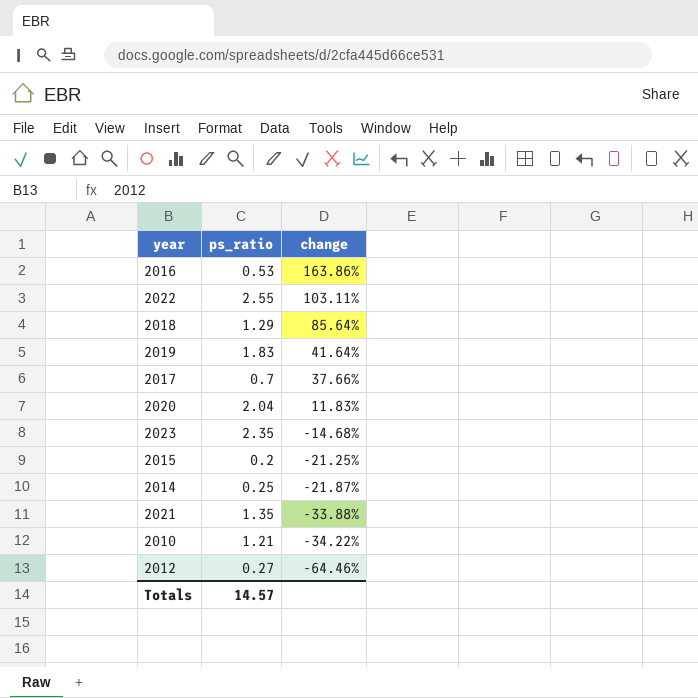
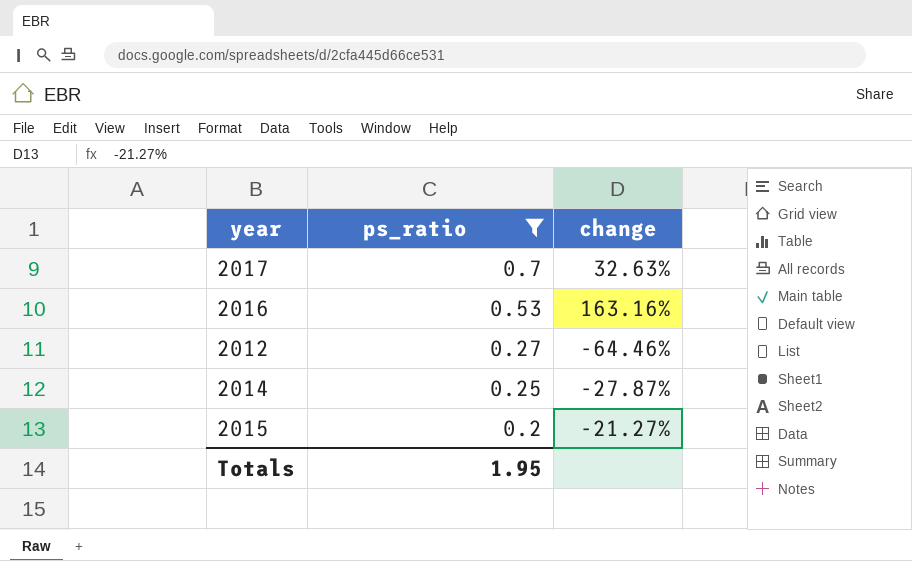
filter: none -> ps_ratio <= 0.7
row order: change descending -> ps_ratio descending
2017 | change: 37.66% -> 32.63%
2016 | change: 163.86% -> 163.16%
2014 | change: -21.87% -> -27.87%
2015 | change: -21.25% -> -21.27%
Totals | ps_ratio: 14.57 -> 1.95

